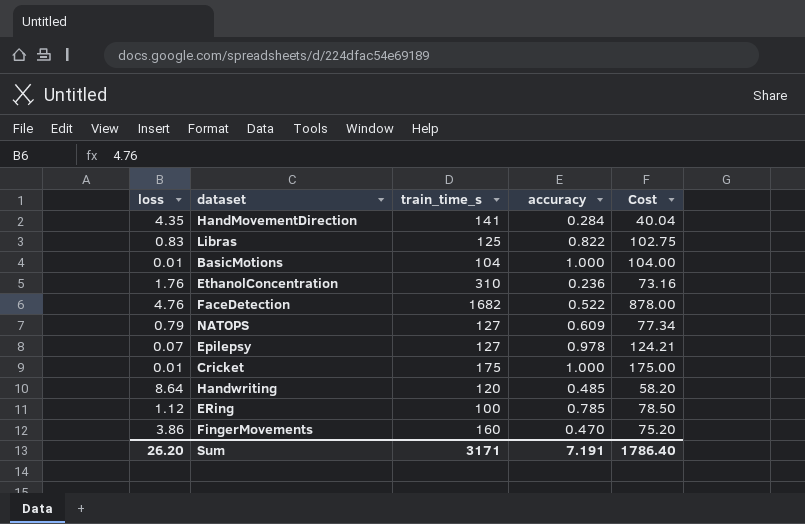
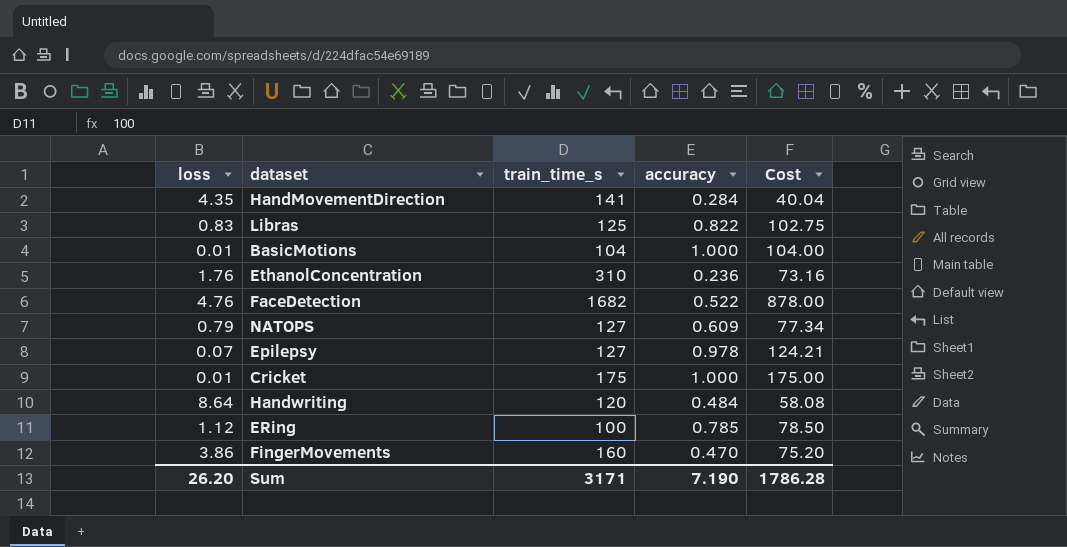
Handwriting | accuracy: 0.485 -> 0.484
Handwriting | Cost: 58.20 -> 58.08
Sum | accuracy: 7.191 -> 7.190
Sum | Cost: 1786.40 -> 1786.28

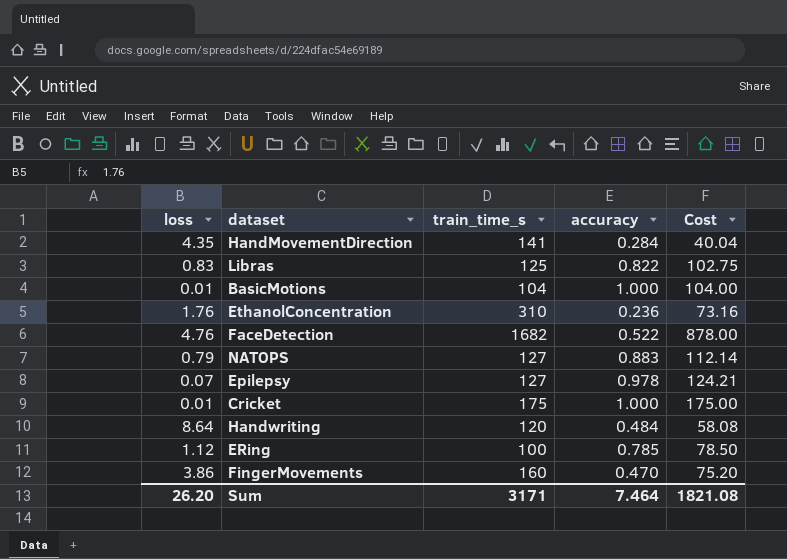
NATOPS | accuracy: 0.609 -> 0.883
NATOPS | Cost: 77.34 -> 112.14
Sum | accuracy: 7.190 -> 7.464
Sum | Cost: 1786.28 -> 1821.08

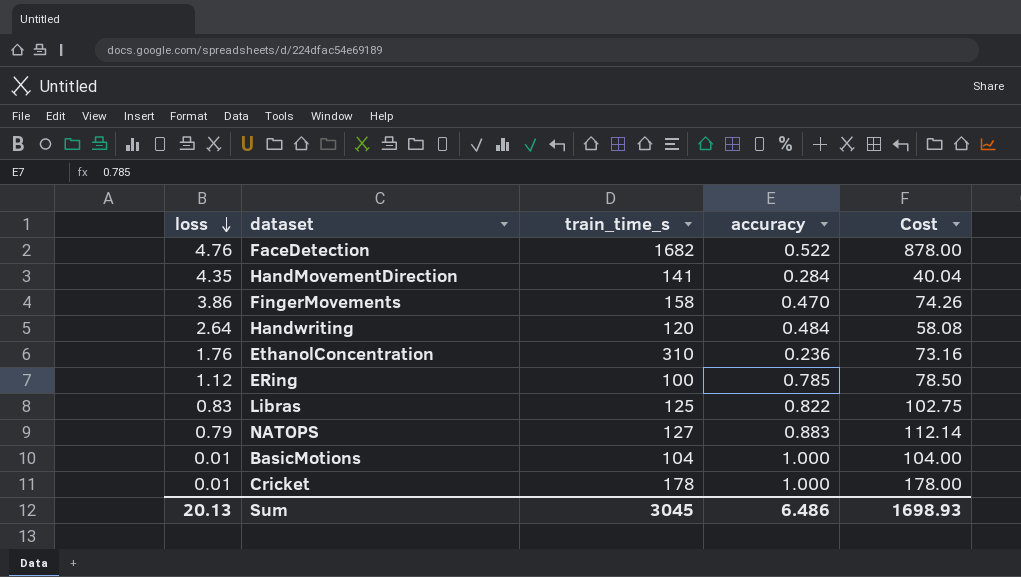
row order: none -> loss descending
row Epilepsy: 0.07 | 127 | 0.978 | 124.21 -> none
FingerMovements | train_time_s: 160 -> 158
FingerMovements | Cost: 75.20 -> 74.26
Handwriting | loss: 8.64 -> 2.64
Cricket | train_time_s: 175 -> 178
Cricket | Cost: 175.00 -> 178.00
Sum | loss: 26.20 -> 20.13
Sum | train_time_s: 3171 -> 3045
Sum | accuracy: 7.464 -> 6.486
Sum | Cost: 1821.08 -> 1698.93

